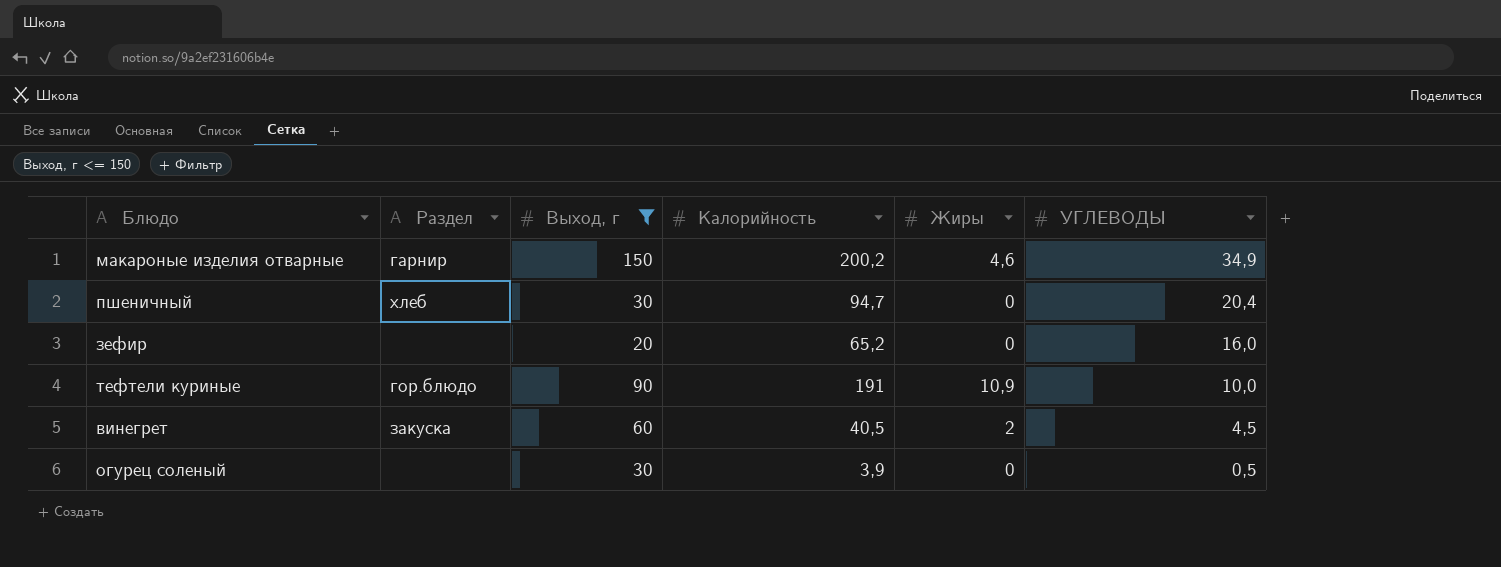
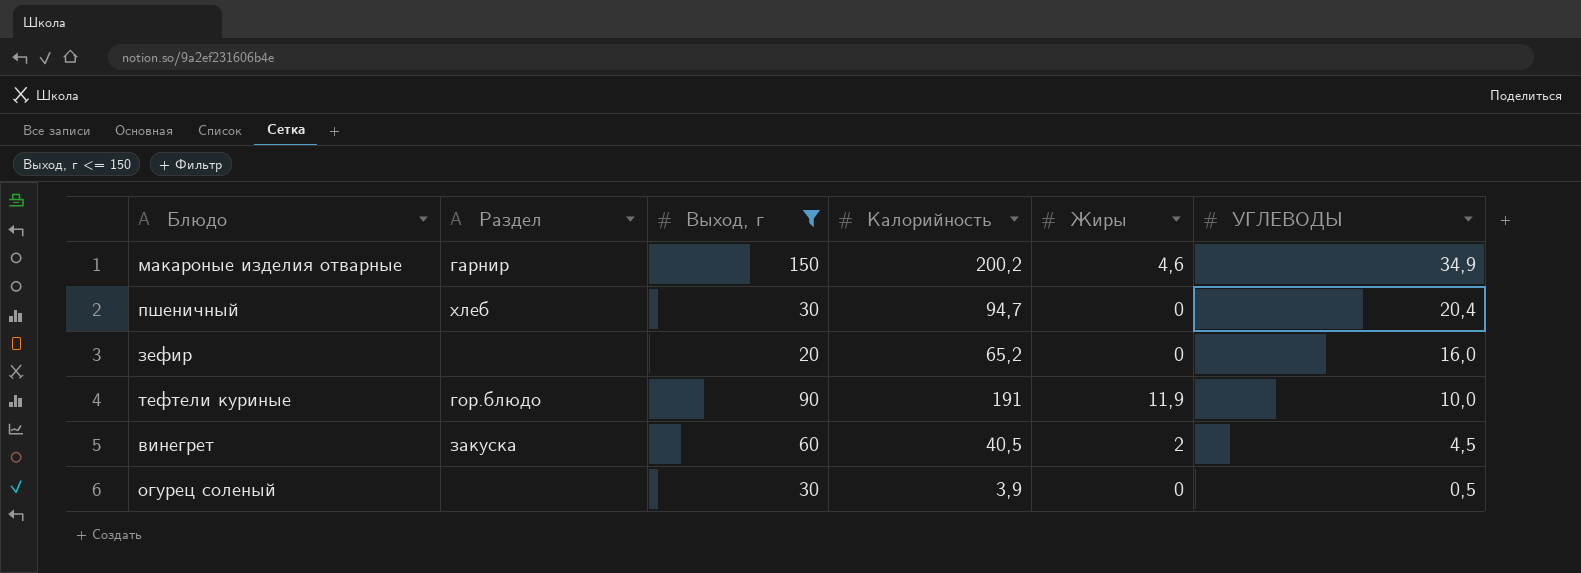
тефтели куриные | Жиры: 10,9 -> 11,9

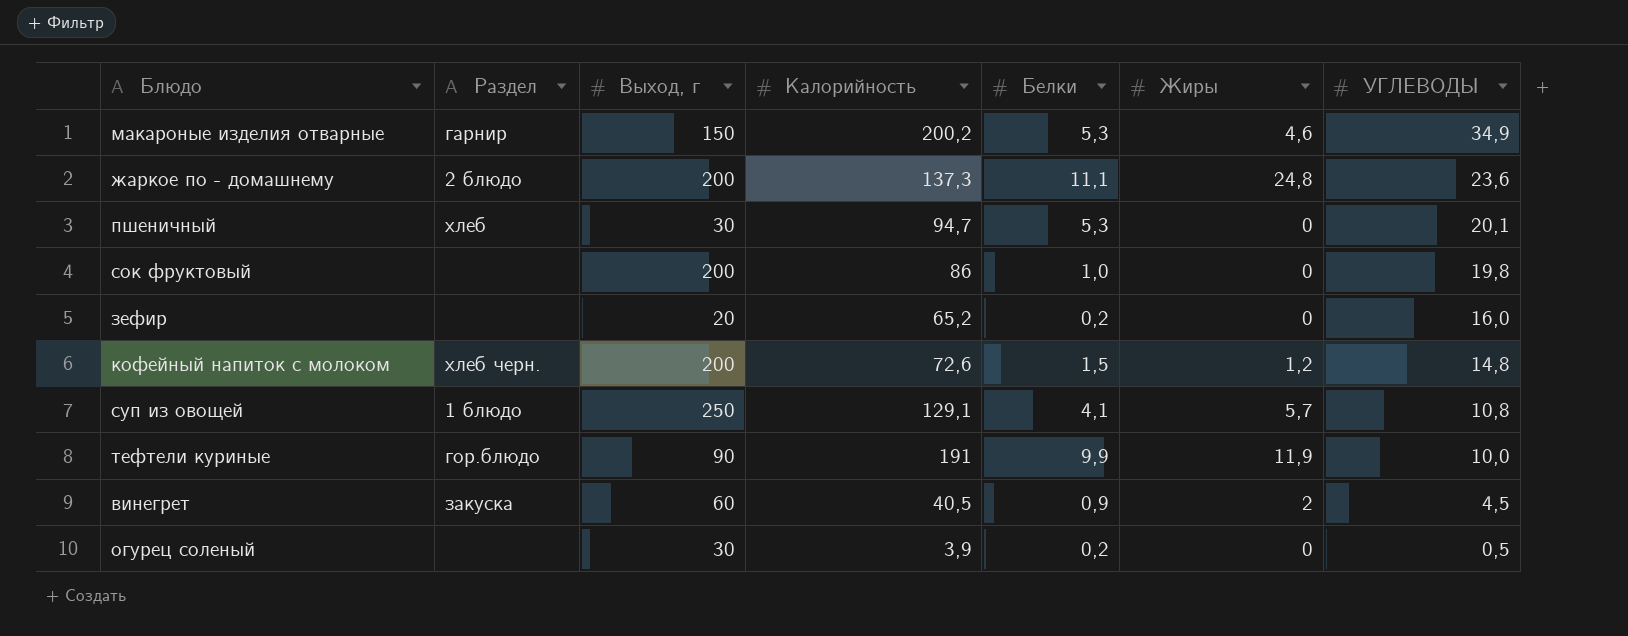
filter: Выход, г <= 150 -> none
column Белки | position: none -> 5
пшеничный | УГЛЕВОДЫ: 20,4 -> 20,1

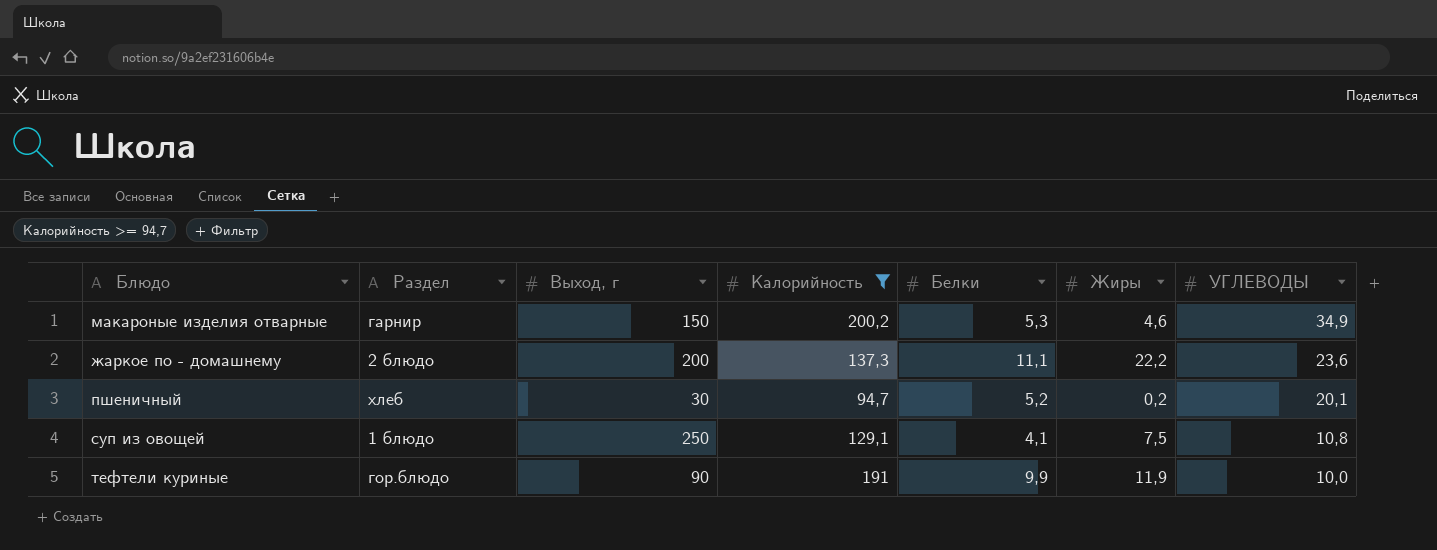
filter: none -> Калорийность >= 94,7
жаркое по - домашнему | Жиры: 24,8 -> 22,2
пшеничный | Белки: 5,3 -> 5,2
пшеничный | Жиры: 0 -> 0,2
суп из овощей | Жиры: 5,7 -> 7,5

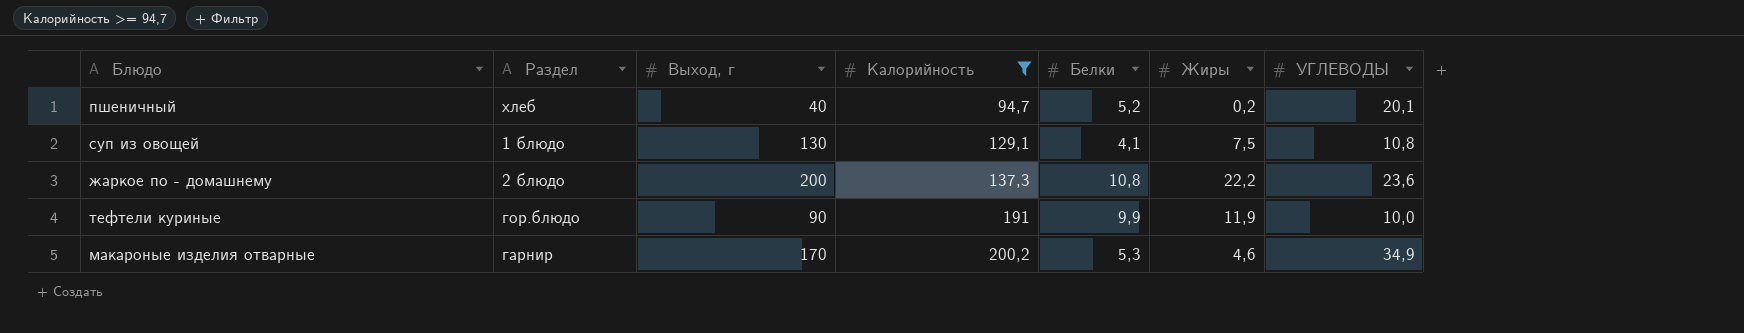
row order: УГЛЕВОДЫ descending -> Калорийность ascending
пшеничный | Выход, г: 30 -> 40
суп из овощей | Выход, г: 250 -> 130
жаркое по - домашнему | Белки: 11,1 -> 10,8
макароные изделия отварные | Выход, г: 150 -> 170

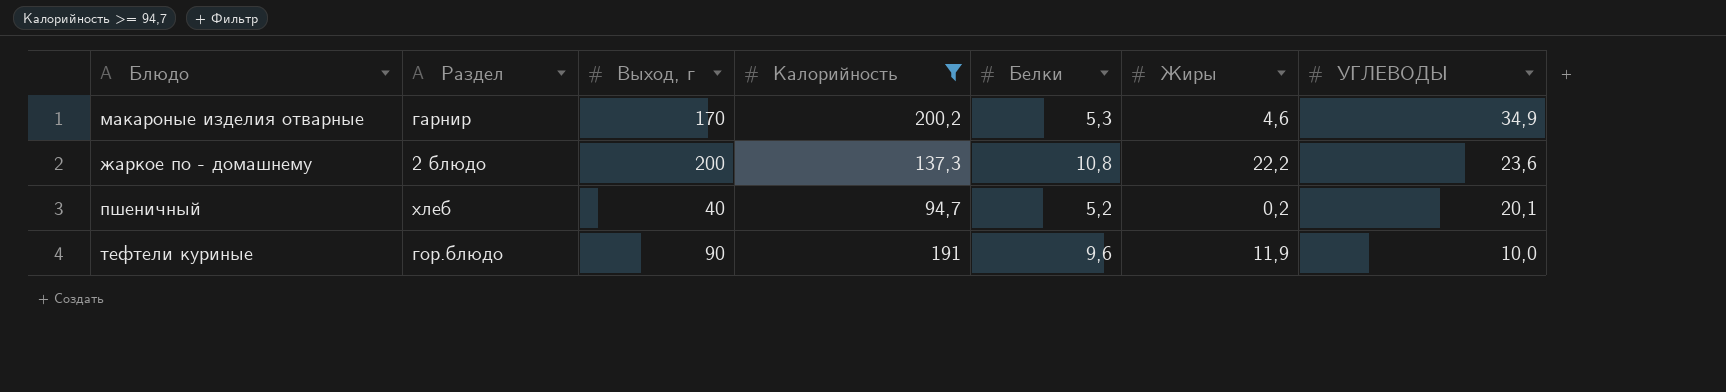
row order: Калорийность ascending -> УГЛЕВОДЫ descending
row суп из овощей: 1 блюдо | 130 | 129,1 | 4,1 | 7,5 | 10,8 -> none
тефтели куриные | Белки: 9,9 -> 9,6

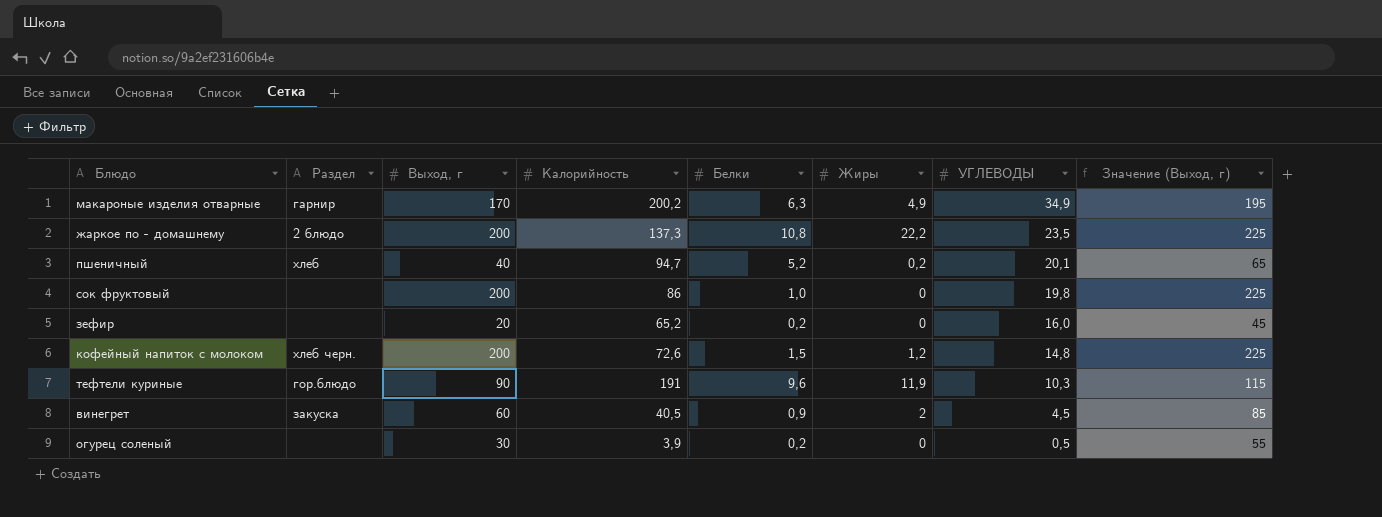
filter: Калорийность >= 94,7 -> none
column Значение (Выход, г) | formula: none -> [Выход, г] + 25
макароные изделия отварные | Белки: 5,3 -> 6,3
макароные изделия отварные | Жиры: 4,6 -> 4,9
жаркое по - домашнему | УГЛЕВОДЫ: 23,6 -> 23,5
тефтели куриные | УГЛЕВОДЫ: 10,0 -> 10,3

